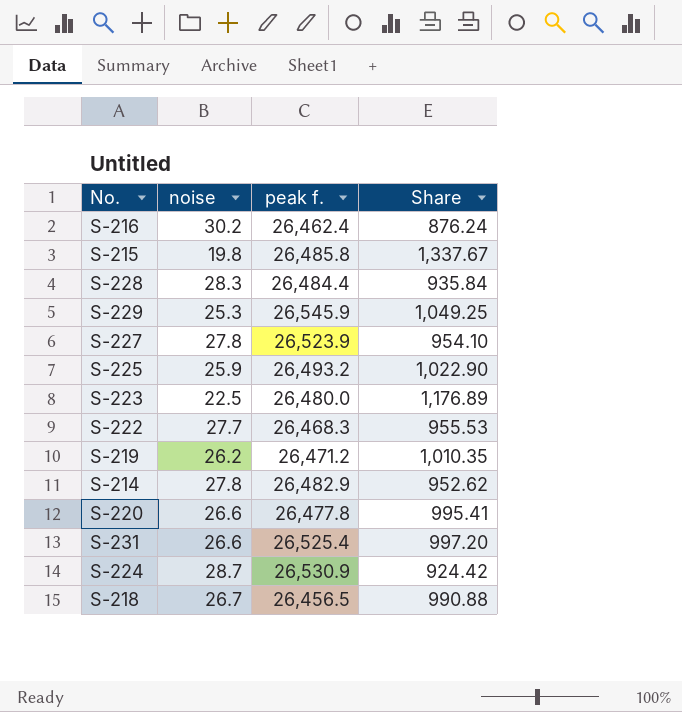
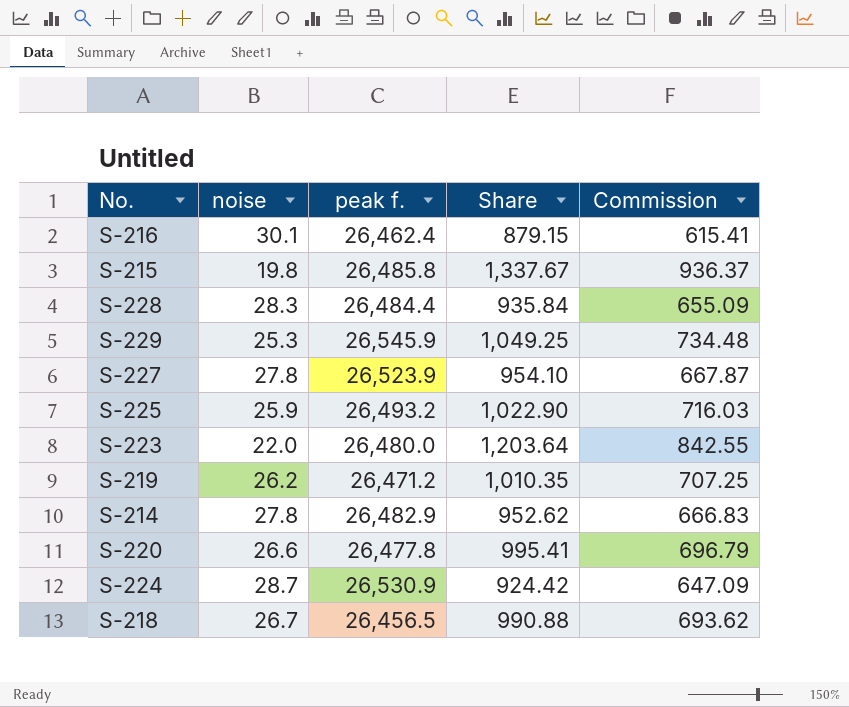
column Commission | formula: none -> [Share] * 0.7
row S-222: 27.7 | 26,468.3 | 955.53 -> none
row S-231: 26.6 | 26,525.4 | 997.20 -> none
S-216 | noise: 30.2 -> 30.1
S-216 | Share: 876.24 -> 879.15
S-223 | noise: 22.5 -> 22.0
S-223 | Share: 1,176.89 -> 1,203.64

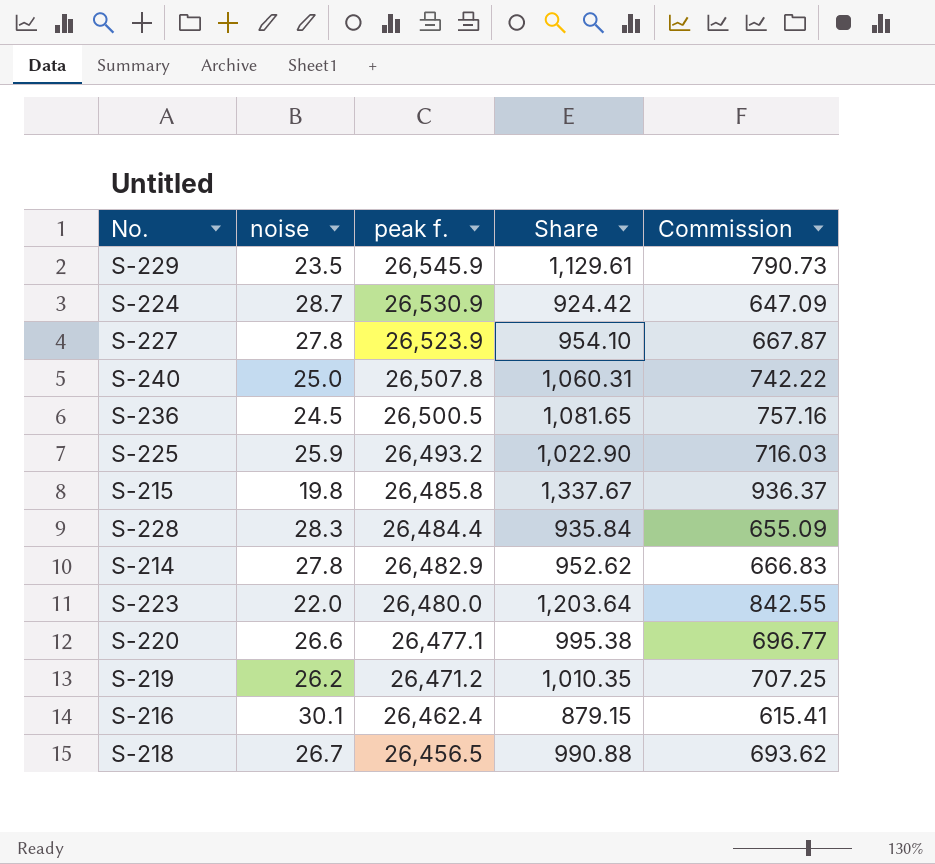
row order: none -> peak f. descending
S-229 | noise: 25.3 -> 23.5
S-229 | Share: 1,049.25 -> 1,129.61
S-229 | Commission: 734.48 -> 790.73
row S-240: none -> 25.0 | 26,507.8 | 1,060.31 | 742.22
row S-236: none -> 24.5 | 26,500.5 | 1,081.65 | 757.16
S-220 | peak f.: 26,477.8 -> 26,477.1
S-220 | Share: 995.41 -> 995.38
S-220 | Commission: 696.79 -> 696.77

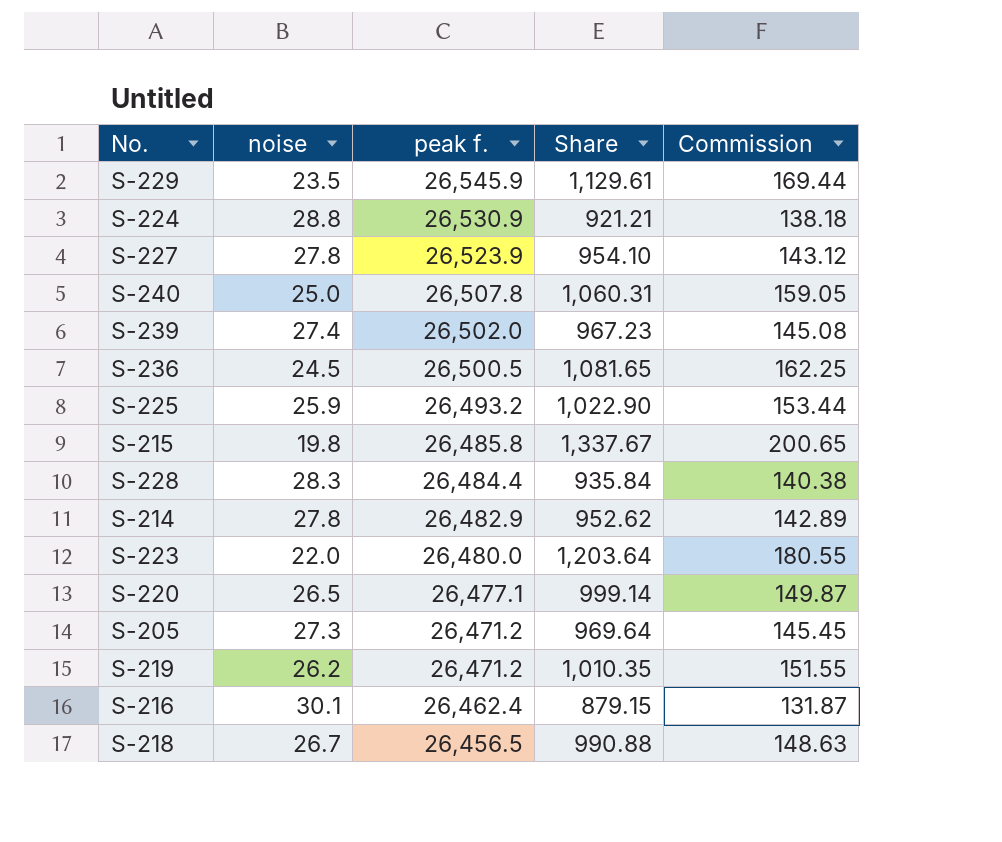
column Commission | formula: [Share] * 0.7 -> [Share] * 0.15
S-224 | noise: 28.7 -> 28.8
S-224 | Share: 924.42 -> 921.21
row S-239: none -> 27.4 | 26,502.0 | 967.23 | 145.08
S-220 | noise: 26.6 -> 26.5
S-220 | Share: 995.38 -> 999.14
row S-205: none -> 27.3 | 26,471.2 | 969.64 | 145.45

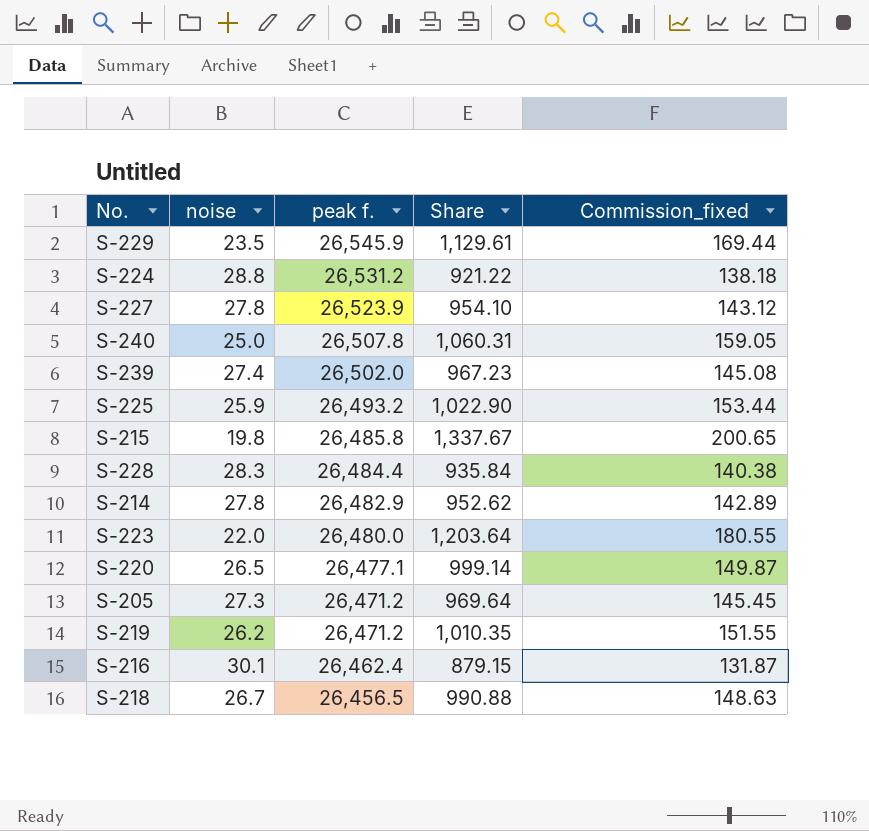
column name: Commission -> Commission_fixed
row S-236: 24.5 | 26,500.5 | 1,081.65 | 162.25 -> none
S-224 | peak f.: 26,530.9 -> 26,531.2
S-224 | Share: 921.21 -> 921.22

